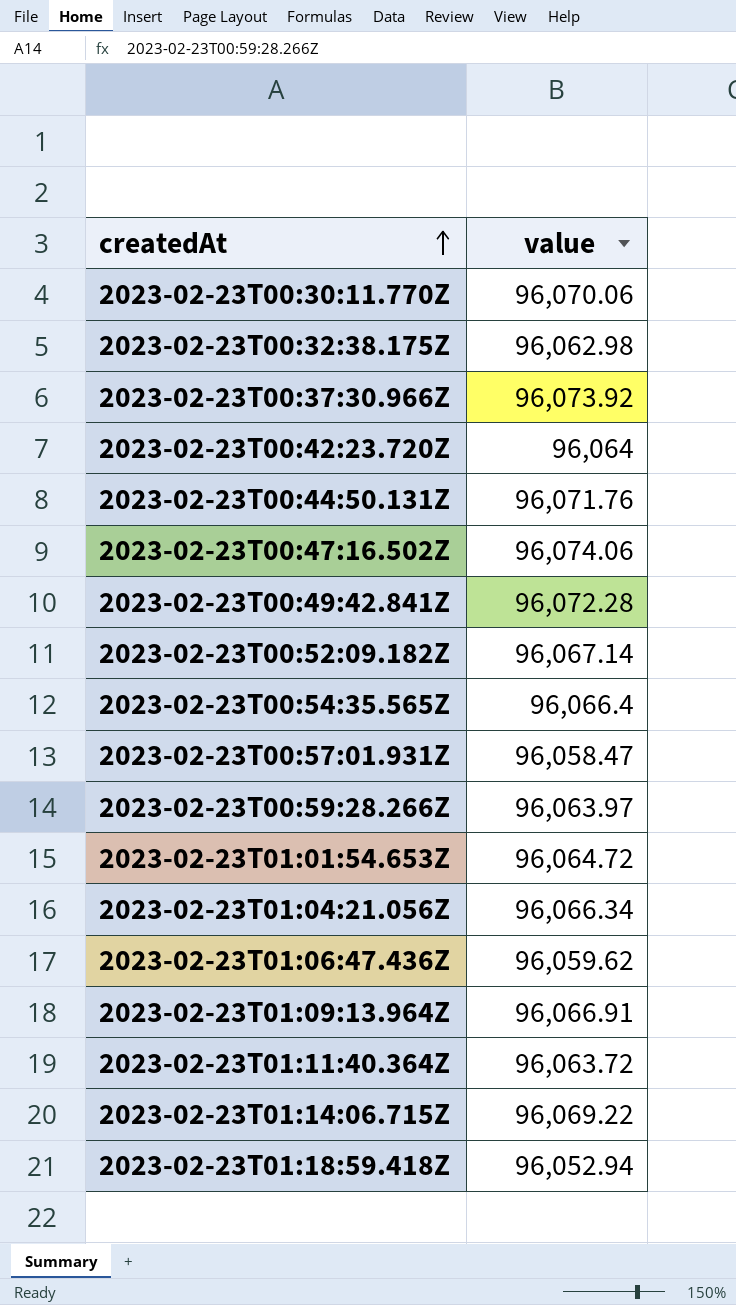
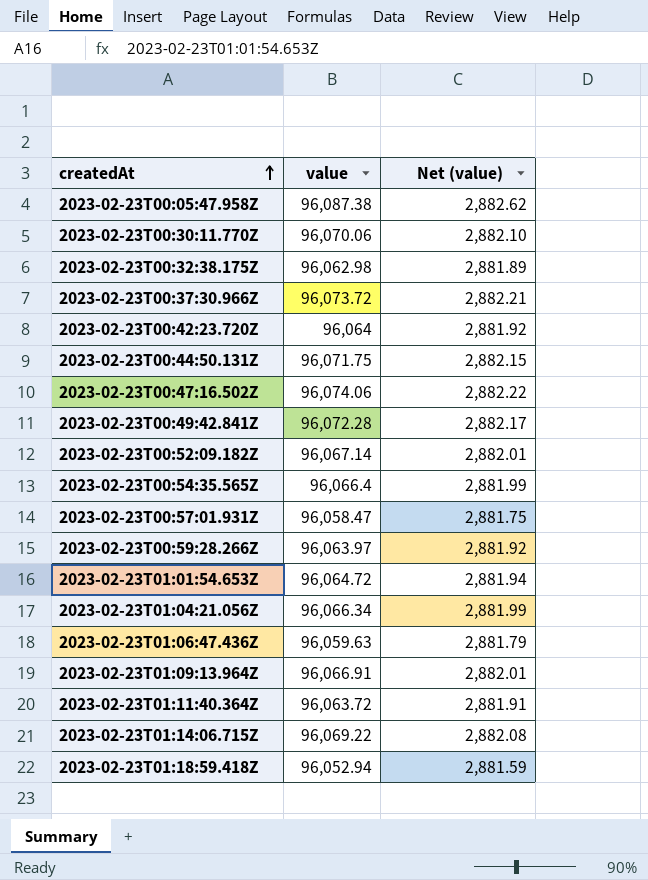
column Net (value) | formula: none -> [value] * 0.03
row 2023-02-23T00:05:47.958Z: none -> 96,087.38 | 2,882.62
2023-02-23T00:37:30.966Z | value: 96,073.92 -> 96,073.72
2023-02-23T00:44:50.131Z | value: 96,071.76 -> 96,071.75
2023-02-23T01:06:47.436Z | value: 96,059.62 -> 96,059.63

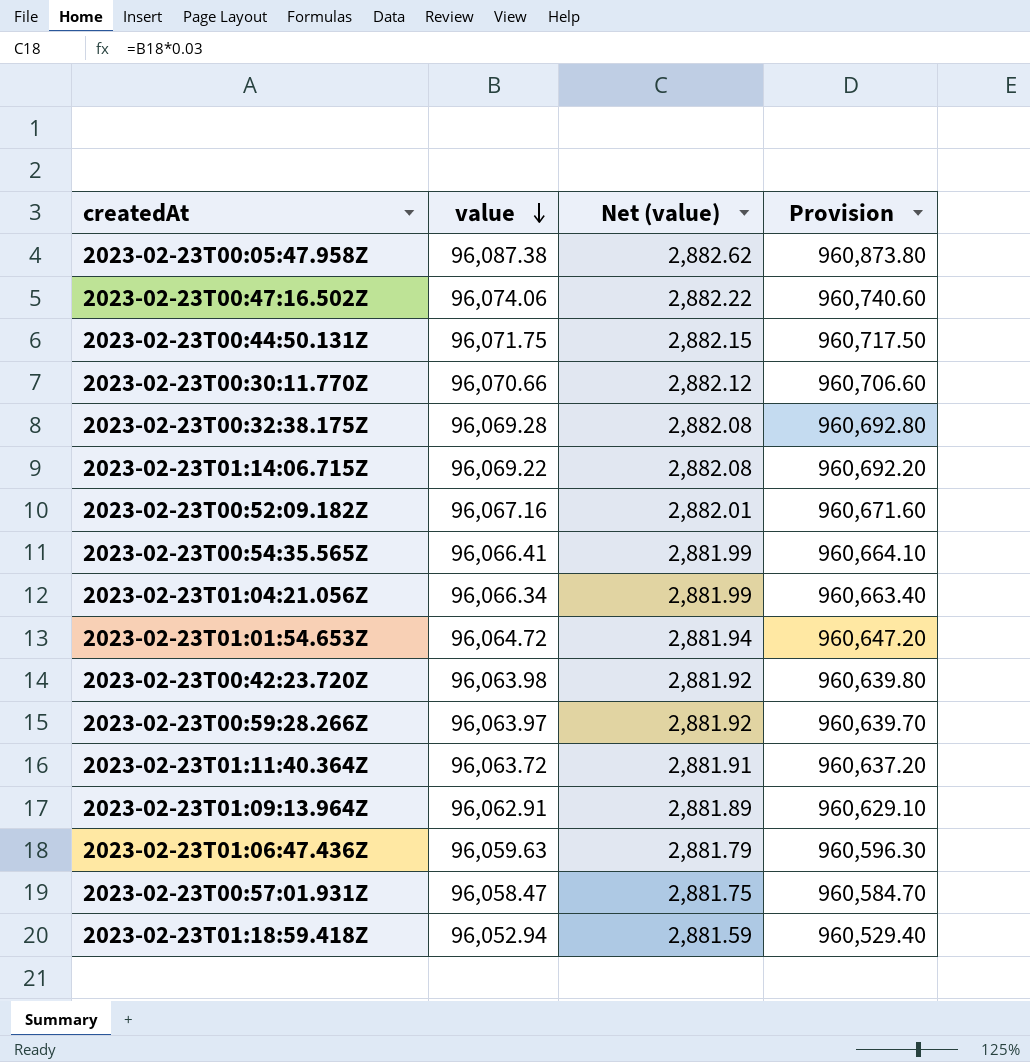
row order: createdAt ascending -> value descending
column Provision | formula: none -> [value] * 10
row 2023-02-23T00:37:30.966Z: 96,073.72 | 2,882.21 -> none
row 2023-02-23T00:49:42.841Z: 96,072.28 | 2,882.17 -> none
2023-02-23T00:30:11.770Z | value: 96,070.06 -> 96,070.66
2023-02-23T00:30:11.770Z | Net (value): 2,882.10 -> 2,882.12
2023-02-23T00:32:38.175Z | value: 96,062.98 -> 96,069.28
2023-02-23T00:32:38.175Z | Net (value): 2,881.89 -> 2,882.08
2023-02-23T00:52:09.182Z | value: 96,067.14 -> 96,067.16
2023-02-23T00:54:35.565Z | value: 96,066.4 -> 96,066.41
2023-02-23T00:42:23.720Z | value: 96,064 -> 96,063.98
2023-02-23T01:09:13.964Z | value: 96,066.91 -> 96,062.91
2023-02-23T01:09:13.964Z | Net (value): 2,882.01 -> 2,881.89

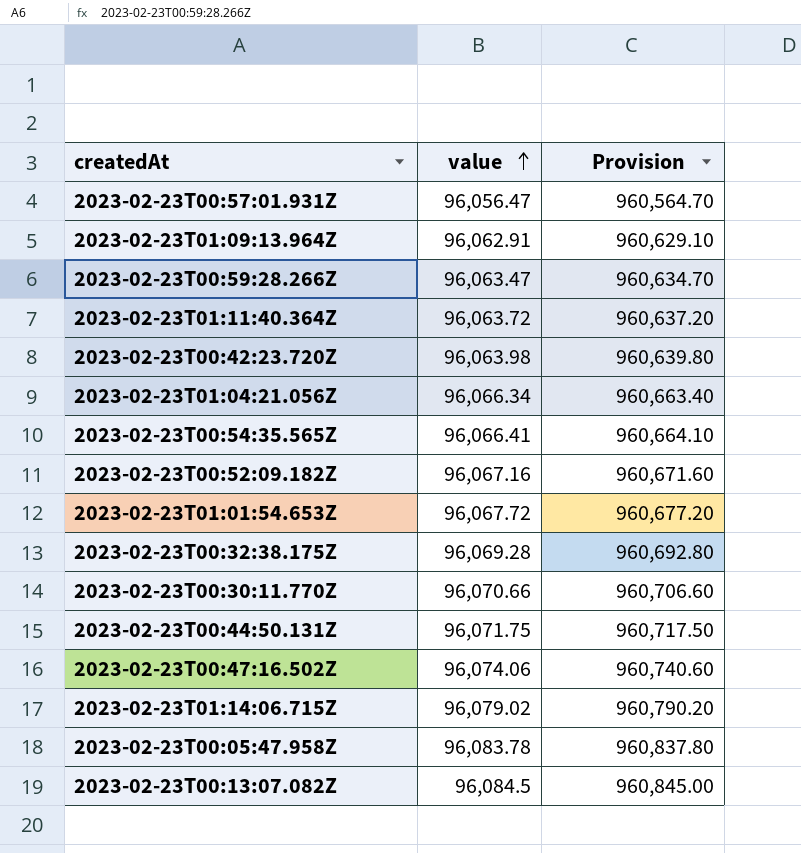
row order: value descending -> value ascending
column Net (value) | formula: [value] * 0.03 -> none
row 2023-02-23T01:06:47.436Z: 96,059.63 | 2,881.79 | 960,596.30 -> none
row 2023-02-23T01:18:59.418Z: 96,052.94 | 2,881.59 | 960,529.40 -> none
2023-02-23T00:57:01.931Z | value: 96,058.47 -> 96,056.47
2023-02-23T00:57:01.931Z | Provision: 960,584.70 -> 960,564.70
2023-02-23T00:59:28.266Z | value: 96,063.97 -> 96,063.47
2023-02-23T00:59:28.266Z | Provision: 960,639.70 -> 960,634.70
2023-02-23T01:01:54.653Z | value: 96,064.72 -> 96,067.72
2023-02-23T01:01:54.653Z | Provision: 960,647.20 -> 960,677.20
2023-02-23T01:14:06.715Z | value: 96,069.22 -> 96,079.02
2023-02-23T01:14:06.715Z | Provision: 960,692.20 -> 960,790.20
2023-02-23T00:05:47.958Z | value: 96,087.38 -> 96,083.78
2023-02-23T00:05:47.958Z | Provision: 960,873.80 -> 960,837.80
row 2023-02-23T00:13:07.082Z: none -> 96,084.5 | 960,845.00

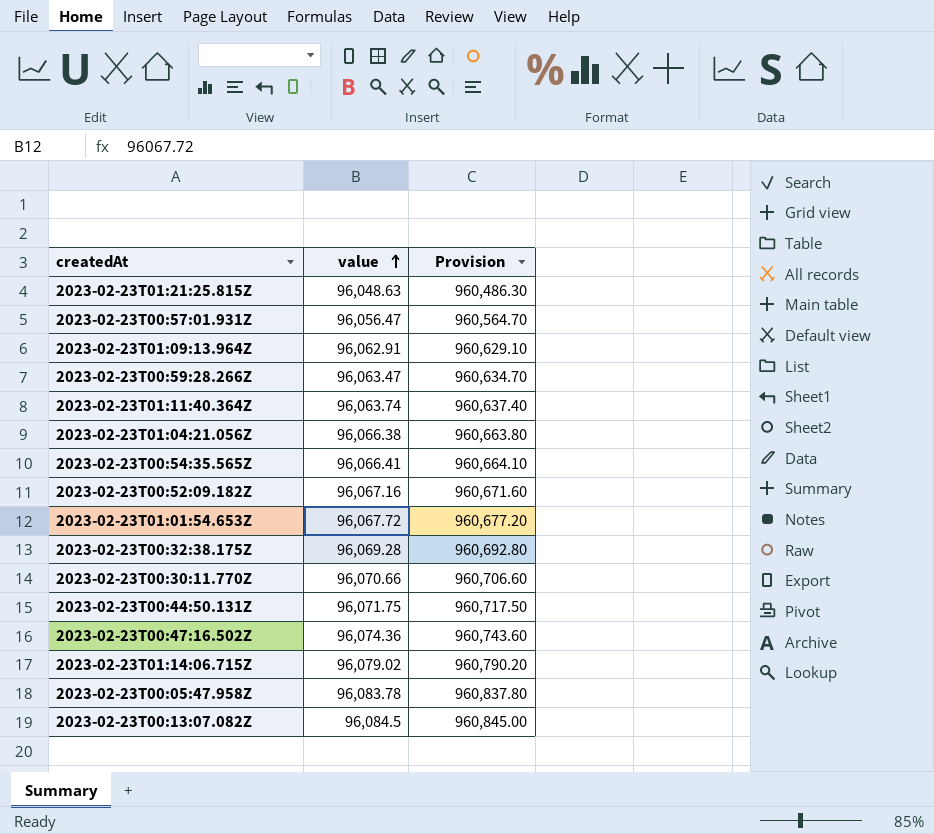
row 2023-02-23T00:42:23.720Z: 96,063.98 | 960,639.80 -> none
row 2023-02-23T01:21:25.815Z: none -> 96,048.63 | 960,486.30
2023-02-23T01:11:40.364Z | value: 96,063.72 -> 96,063.74
2023-02-23T01:11:40.364Z | Provision: 960,637.20 -> 960,637.40
2023-02-23T01:04:21.056Z | value: 96,066.34 -> 96,066.38
2023-02-23T01:04:21.056Z | Provision: 960,663.40 -> 960,663.80
2023-02-23T00:47:16.502Z | value: 96,074.06 -> 96,074.36
2023-02-23T00:47:16.502Z | Provision: 960,740.60 -> 960,743.60

